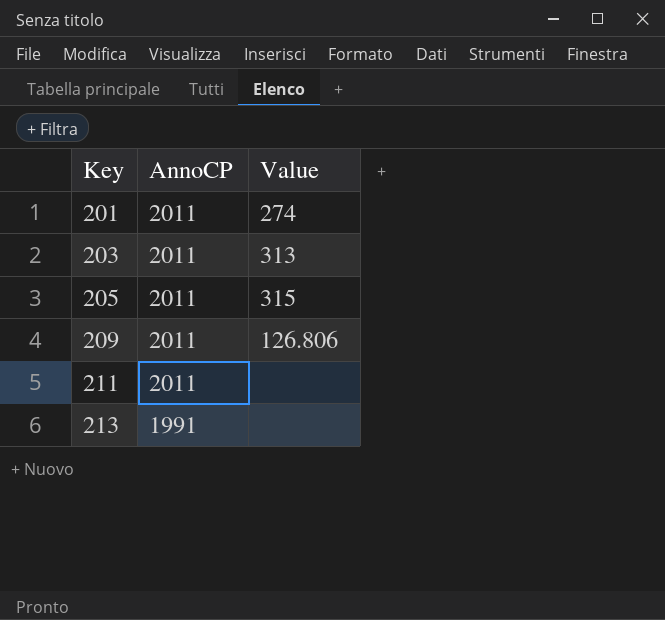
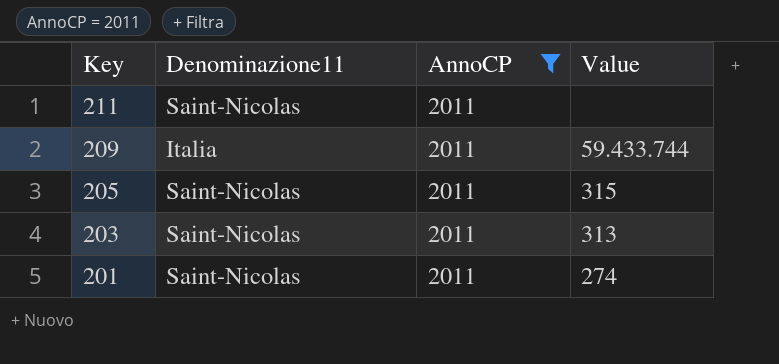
filter: none -> AnnoCP = 2011
row order: Key ascending -> Key descending
column Denominazione11 | position: none -> 2
209 | Value: 126.806 -> 59.433.744

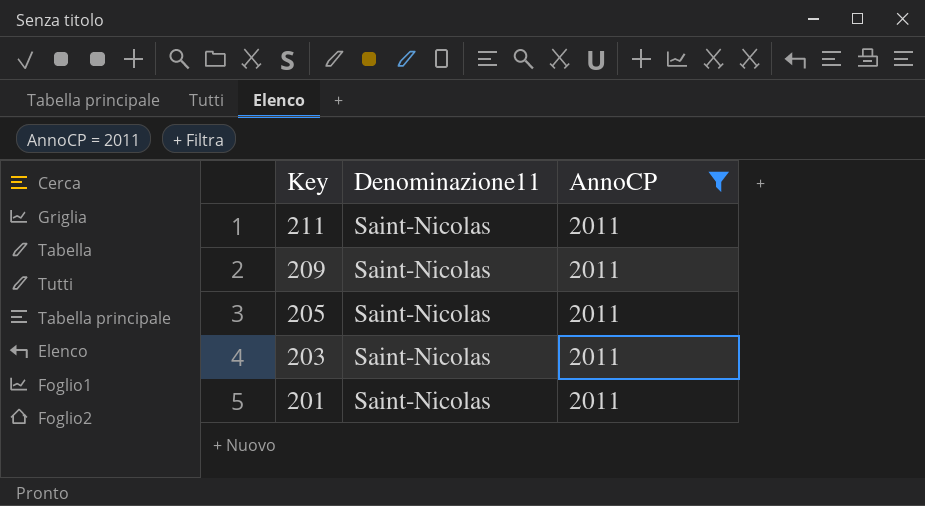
column Value | position: 4 -> none
209 | Denominazione11: Italia -> Saint-Nicolas

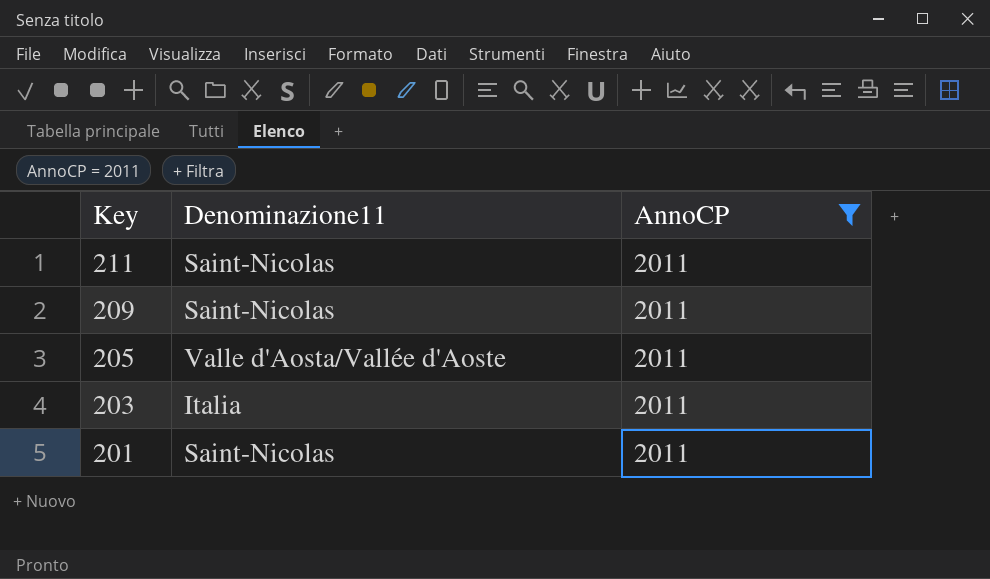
205 | Denominazione11: Saint-Nicolas -> Valle d'Aosta/Vallée d'Aoste
203 | Denominazione11: Saint-Nicolas -> Italia

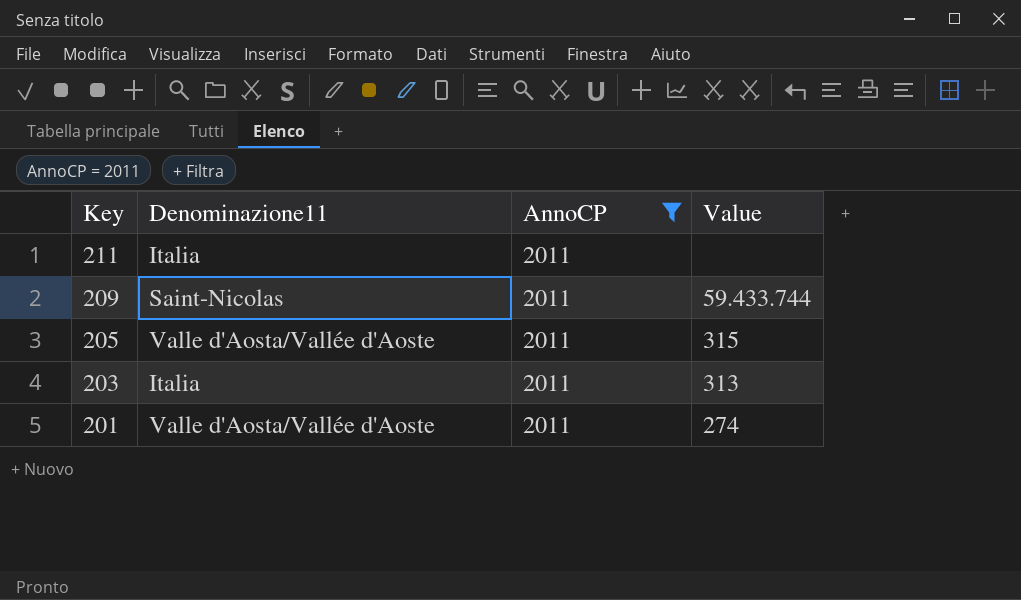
column Value | position: none -> 4
211 | Denominazione11: Saint-Nicolas -> Italia
201 | Denominazione11: Saint-Nicolas -> Valle d'Aosta/Vallée d'Aoste

